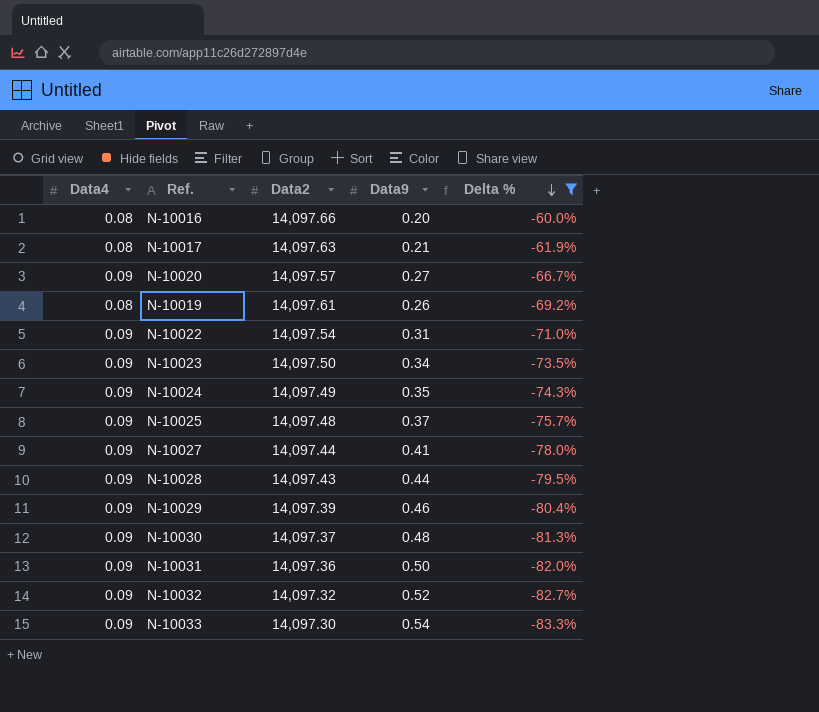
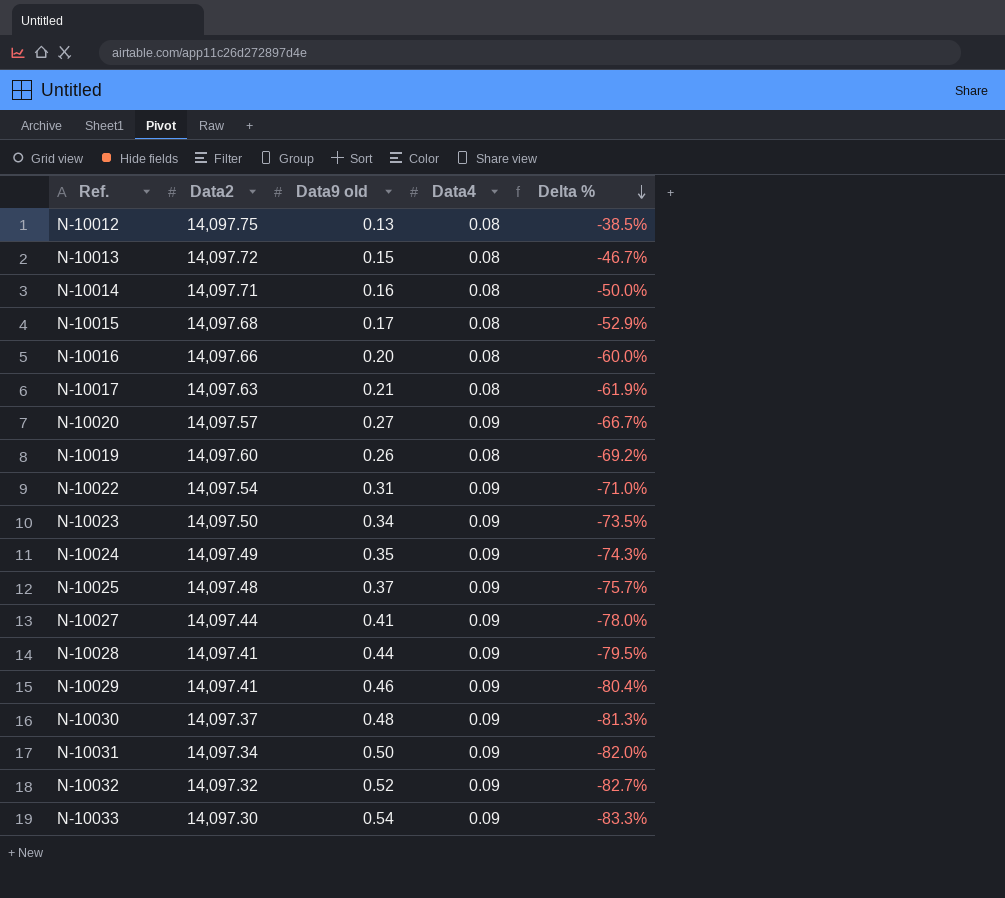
filter: Delta % <= -60.0% -> none
column name: Data9 -> Data9 old
column Data4 | position: 1 -> 4
N-10019 | Data2: 14,097.61 -> 14,097.60
N-10028 | Data2: 14,097.43 -> 14,097.41
N-10029 | Data2: 14,097.39 -> 14,097.41
N-10031 | Data2: 14,097.36 -> 14,097.34

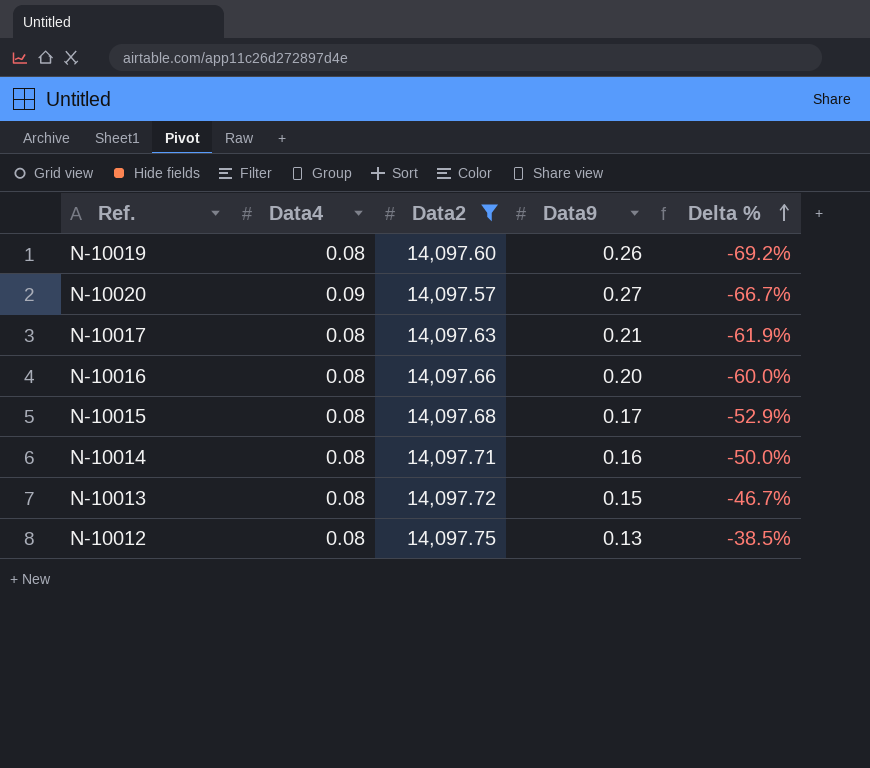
filter: none -> Data2 >= 14,097.57
row order: Delta % descending -> Delta % ascending
column Data4 | position: 4 -> 2
column name: Data9 old -> Data9

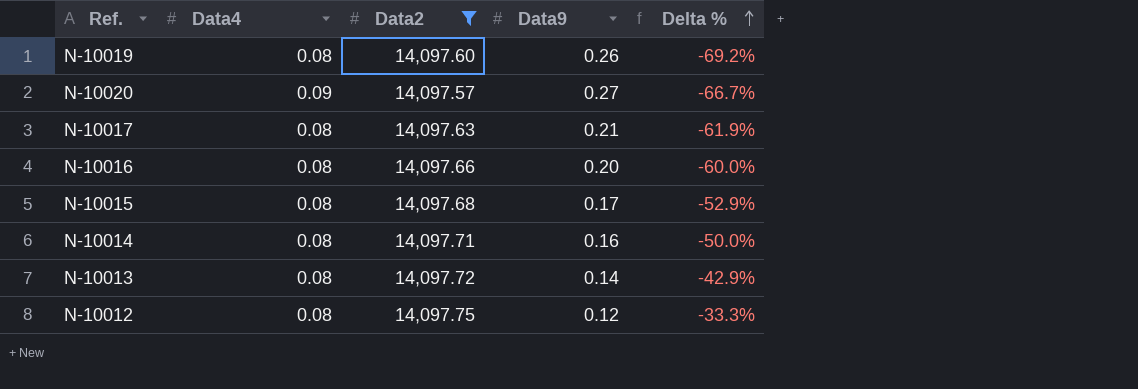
N-10013 | Data9: 0.15 -> 0.14
N-10013 | Delta %: -46.7% -> -42.9%
N-10012 | Data9: 0.13 -> 0.12
N-10012 | Delta %: -38.5% -> -33.3%

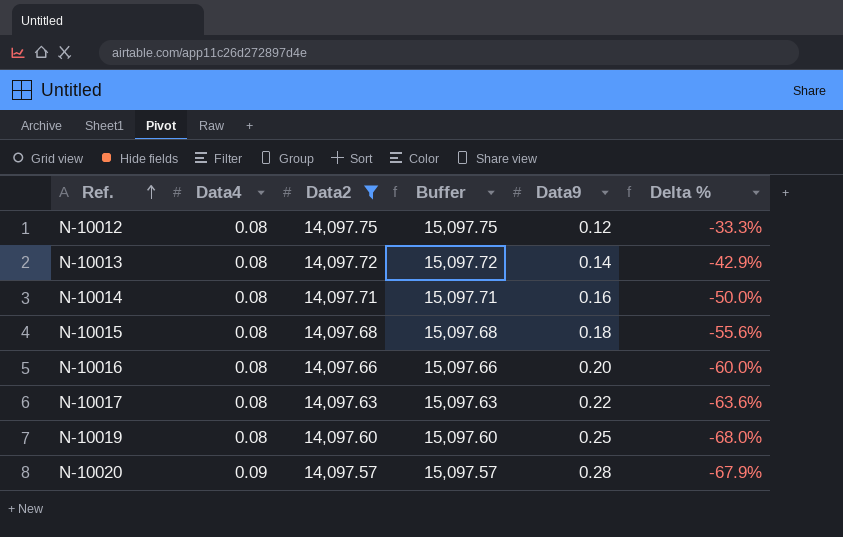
row order: Delta % ascending -> Ref. ascending
column Buffer | formula: none -> [Data2] + 1000
N-10015 | Data9: 0.17 -> 0.18
N-10015 | Delta %: -52.9% -> -55.6%
N-10017 | Data9: 0.21 -> 0.22
N-10017 | Delta %: -61.9% -> -63.6%
N-10019 | Data9: 0.26 -> 0.25
N-10019 | Delta %: -69.2% -> -68.0%
N-10020 | Data9: 0.27 -> 0.28
N-10020 | Delta %: -66.7% -> -67.9%

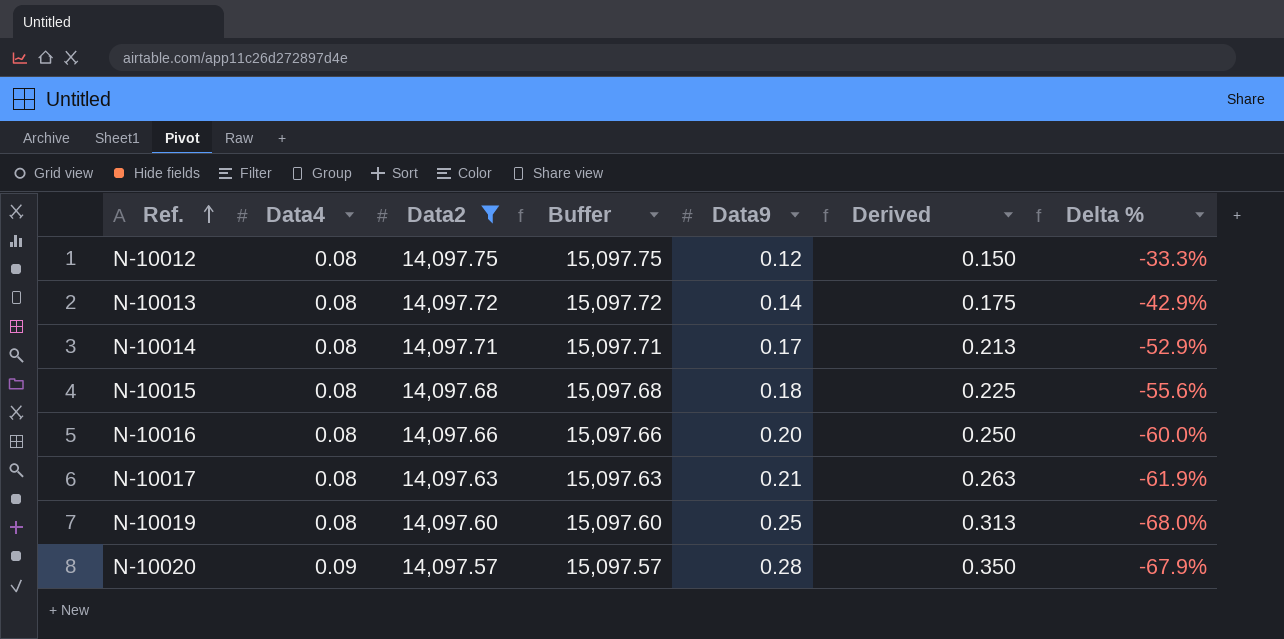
column Derived | formula: none -> [Data9] * 1.25
N-10014 | Data9: 0.16 -> 0.17
N-10014 | Delta %: -50.0% -> -52.9%
N-10017 | Data9: 0.22 -> 0.21
N-10017 | Delta %: -63.6% -> -61.9%

